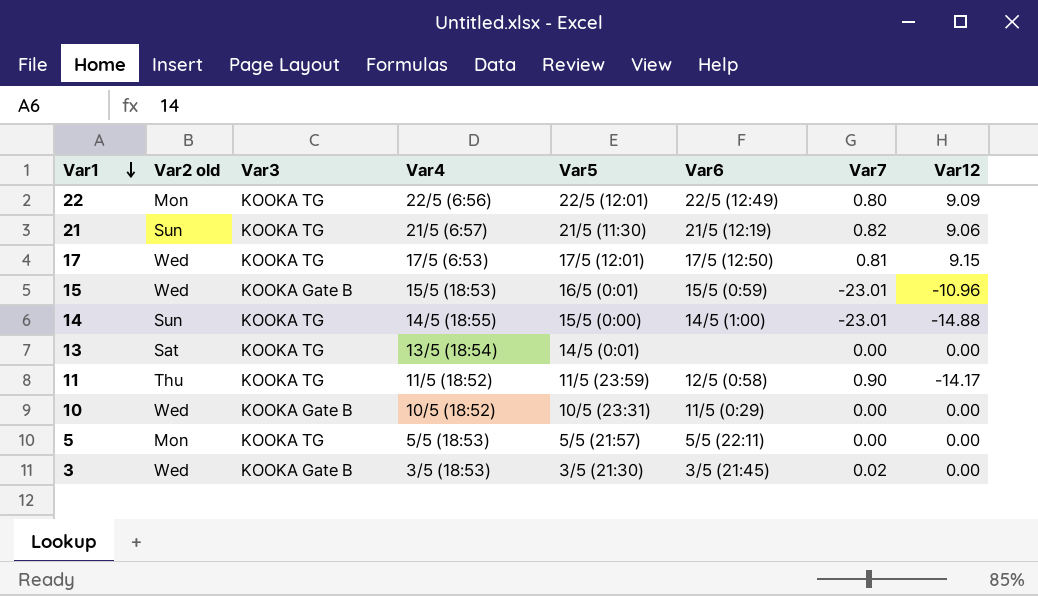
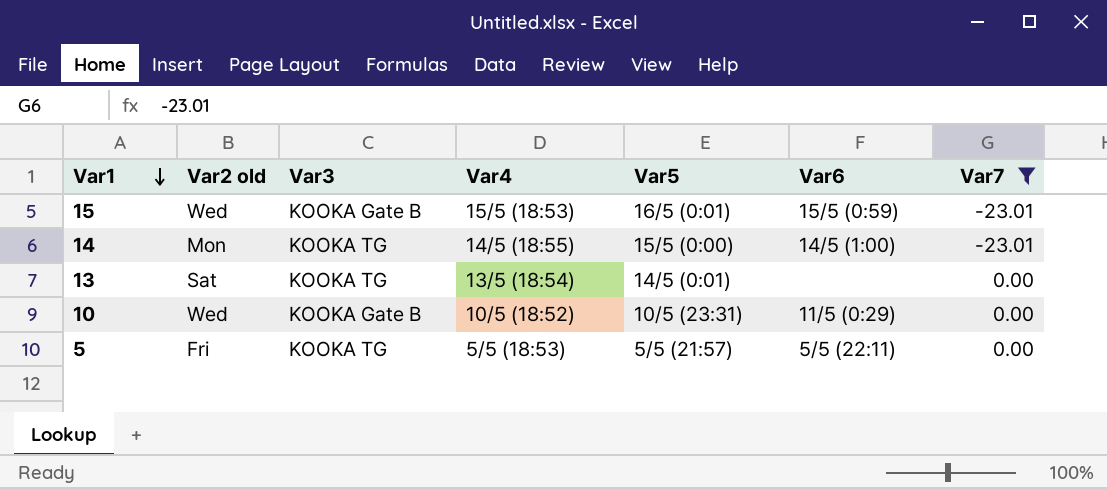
filter: none -> Var7 <= 0.00
column Var12 | position: 8 -> none
14 | Var2 old: Sun -> Mon
5 | Var2 old: Mon -> Fri

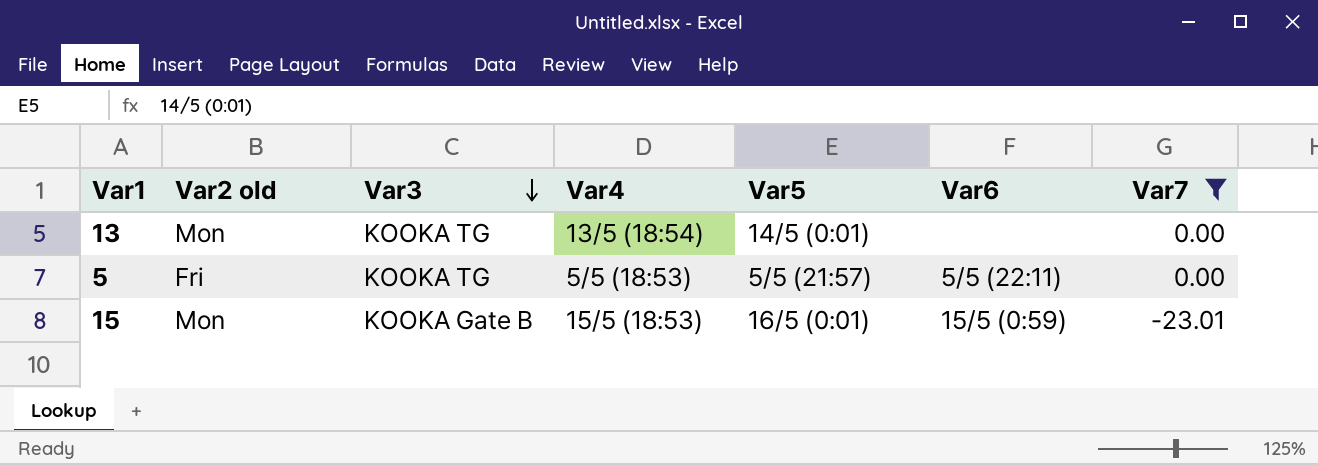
row order: Var1 descending -> Var3 descending
row 14: Mon | KOOKA TG | 14/5 (18:55) | 15/5 (0:00) | 14/5 (1:00) | -23.01 -> none
row 10: Wed | KOOKA Gate B | 10/5 (18:52) | 10/5 (23:31) | 11/5 (0:29) | 0.00 -> none
13 | Var2 old: Sat -> Mon
15 | Var2 old: Wed -> Mon

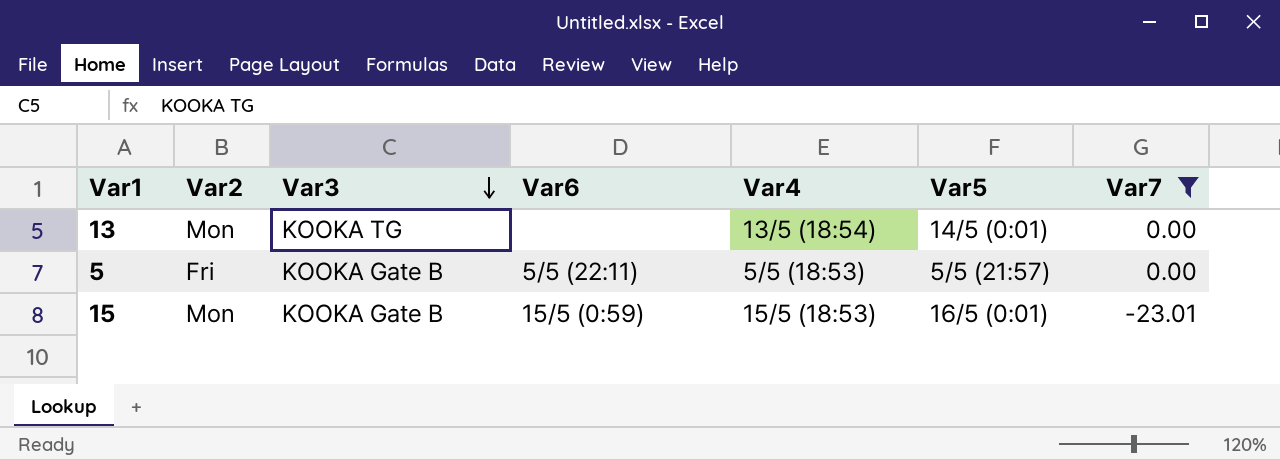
column name: Var2 old -> Var2
column Var6 | position: 6 -> 4
5 | Var3: KOOKA TG -> KOOKA Gate B

